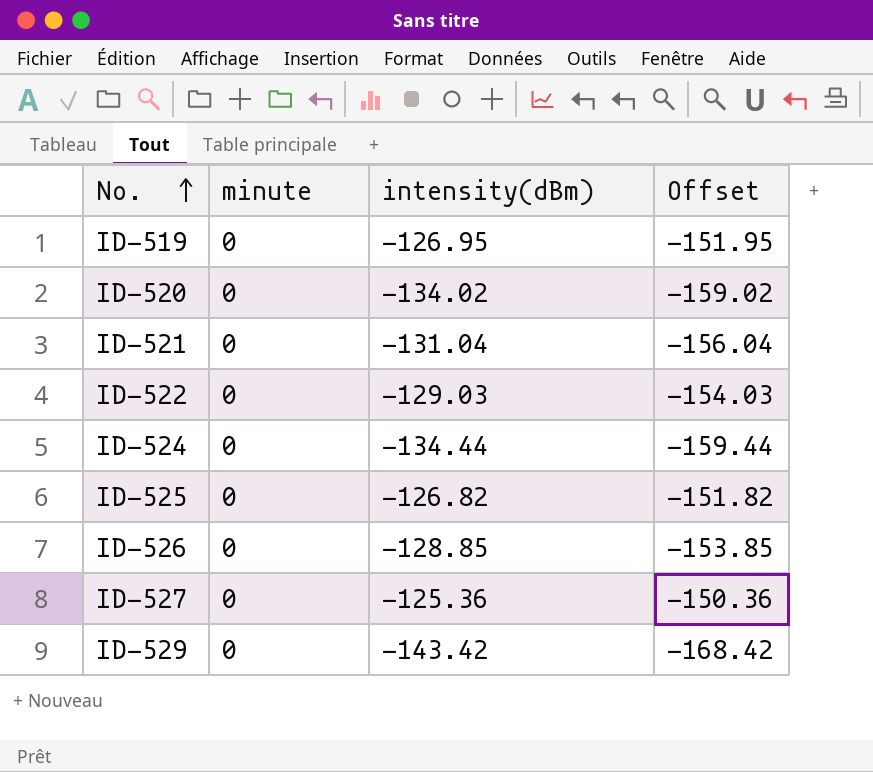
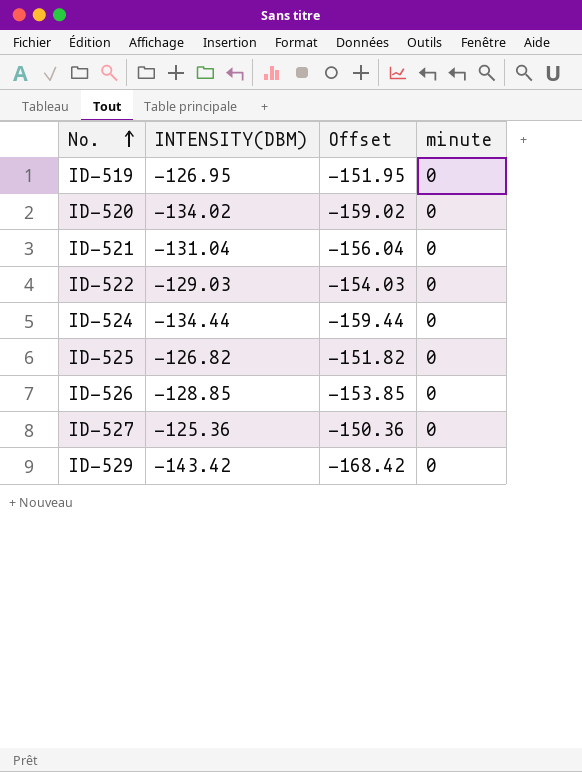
column name: intensity(dBm) -> INTENSITY(DBM)
column minute | position: 2 -> 4

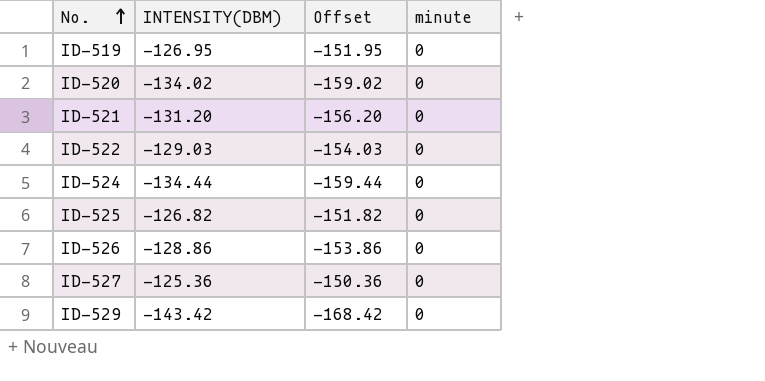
ID-521 | INTENSITY(DBM): -131.04 -> -131.20
ID-521 | Offset: -156.04 -> -156.20
ID-526 | INTENSITY(DBM): -128.85 -> -128.86
ID-526 | Offset: -153.85 -> -153.86

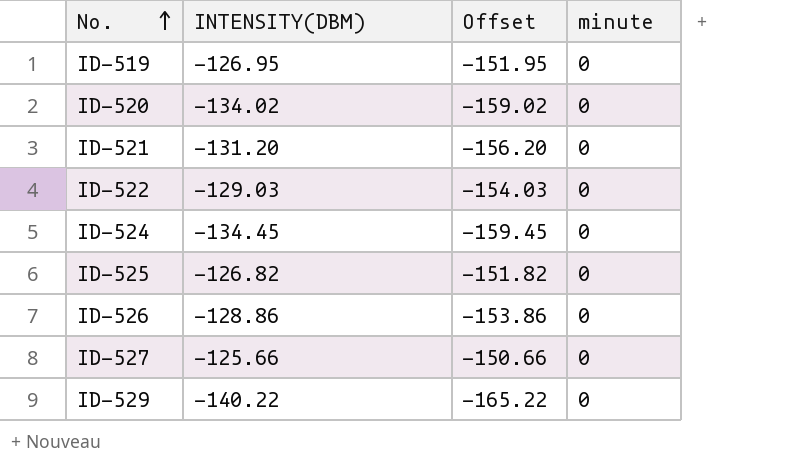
ID-524 | INTENSITY(DBM): -134.44 -> -134.45
ID-524 | Offset: -159.44 -> -159.45
ID-527 | INTENSITY(DBM): -125.36 -> -125.66
ID-527 | Offset: -150.36 -> -150.66
ID-529 | INTENSITY(DBM): -143.42 -> -140.22
ID-529 | Offset: -168.42 -> -165.22

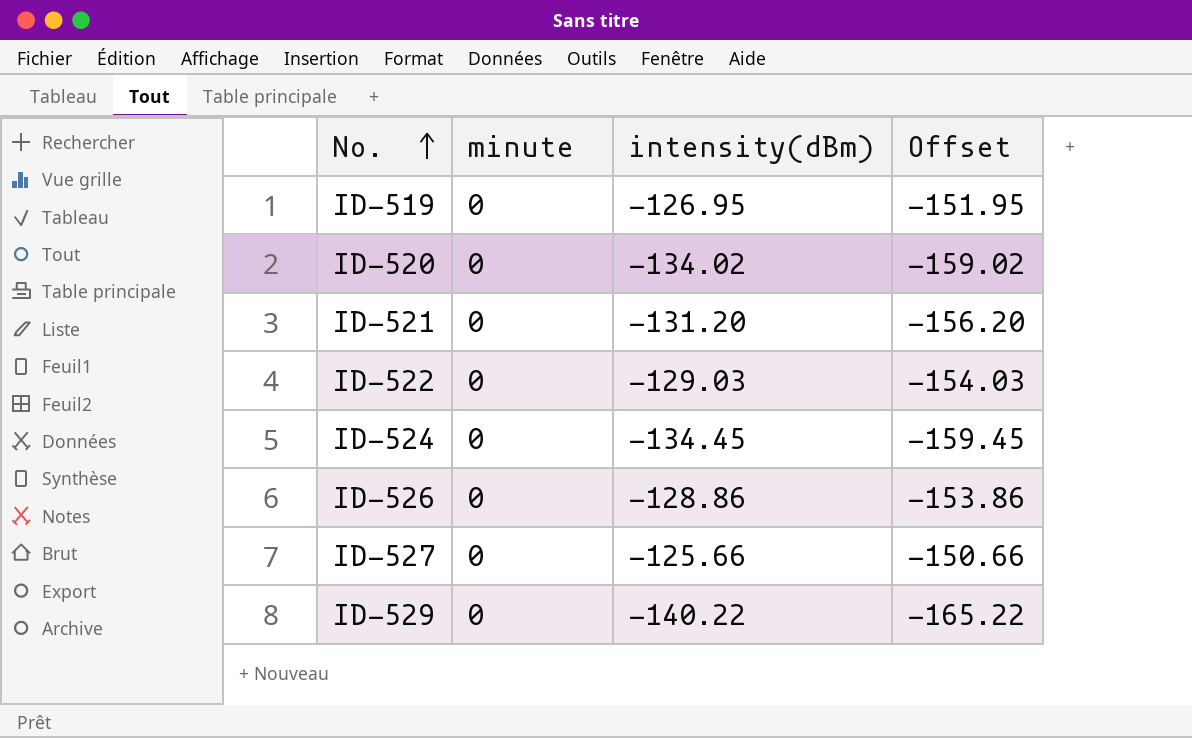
column minute | position: 4 -> 2
column name: INTENSITY(DBM) -> intensity(dBm)
row ID-525: -126.82 | -151.82 | 0 -> none

